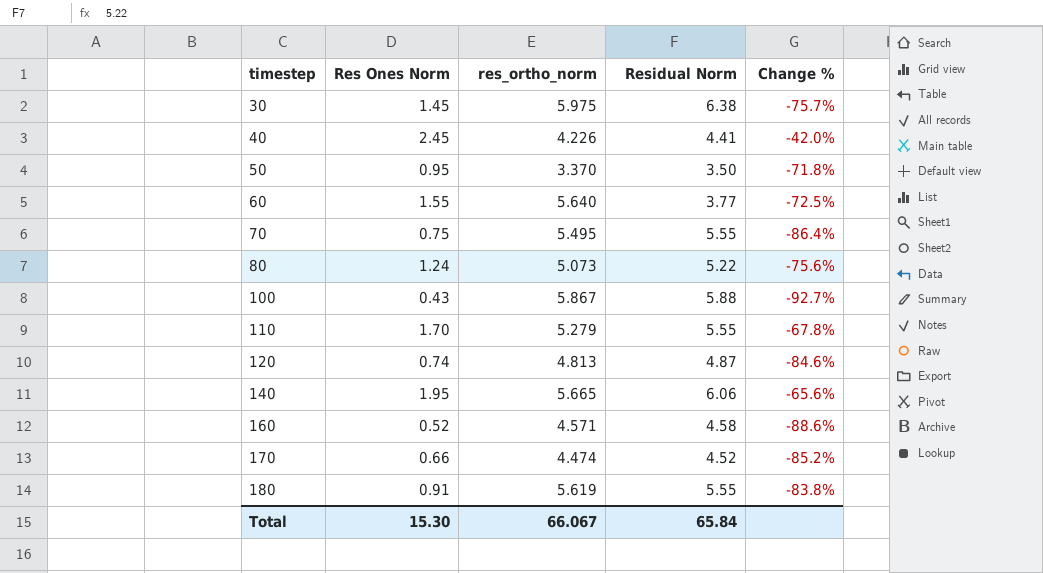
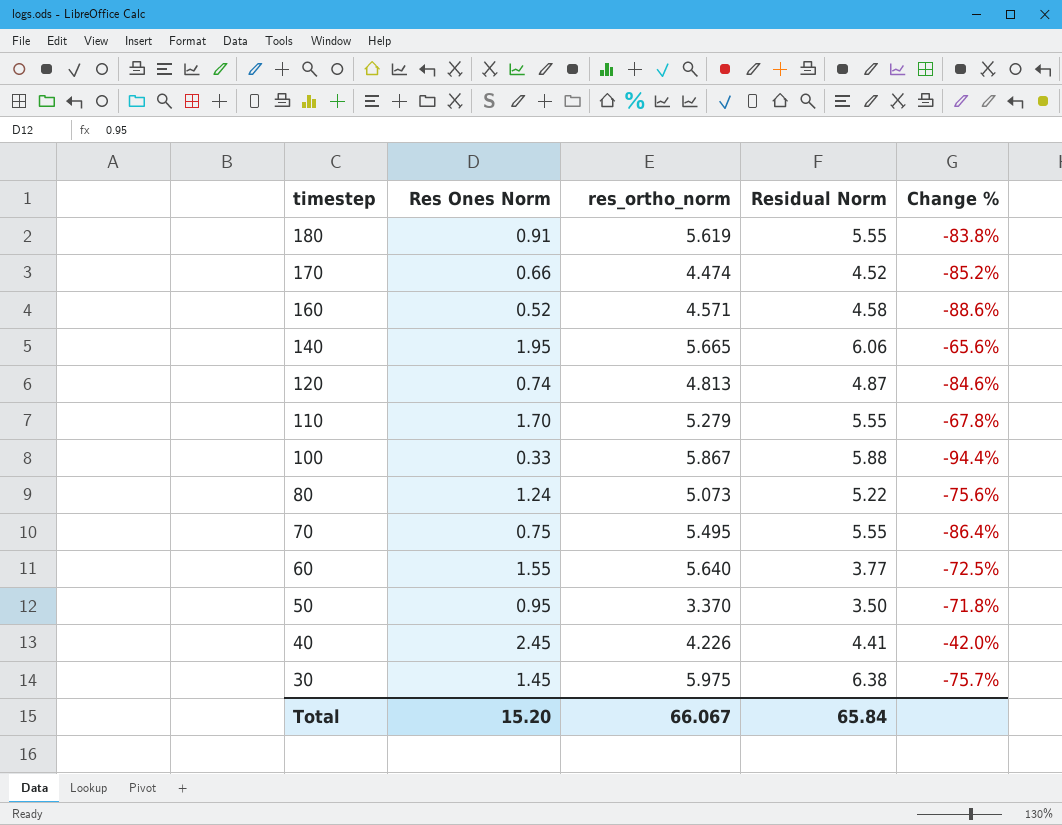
row order: timestep ascending -> timestep descending
100 | Res Ones Norm: 0.43 -> 0.33
100 | Change %: -92.7% -> -94.4%
Total | Res Ones Norm: 15.30 -> 15.20

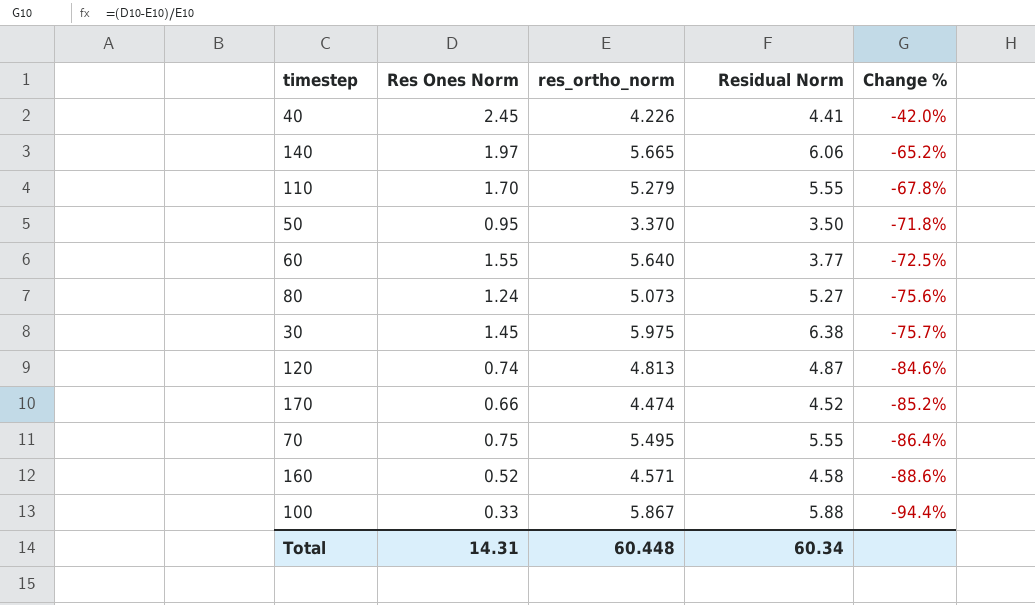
row order: timestep descending -> Change % descending
row 180: 0.91 | 5.619 | 5.55 | -83.8% -> none
140 | Res Ones Norm: 1.95 -> 1.97
140 | Change %: -65.6% -> -65.2%
80 | Residual Norm: 5.22 -> 5.27
Total | Res Ones Norm: 15.20 -> 14.31
Total | res_ortho_norm: 66.067 -> 60.448
Total | Residual Norm: 65.84 -> 60.34

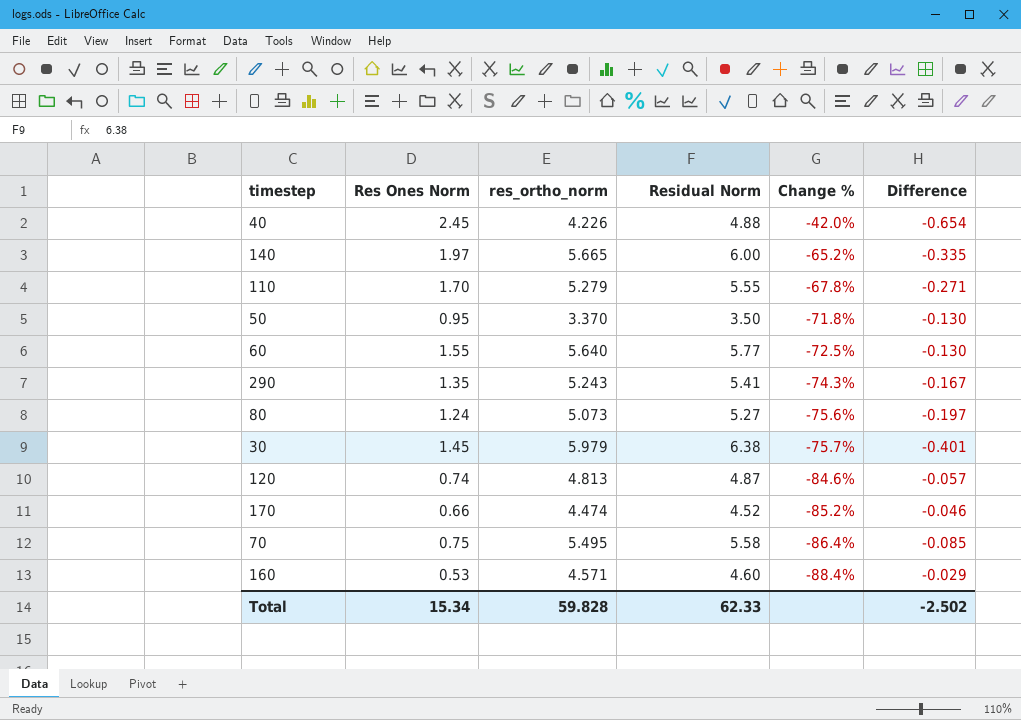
column Difference | formula: none -> [res_ortho_norm] - [Residual Norm]
row 100: 0.33 | 5.867 | 5.88 | -94.4% -> none
40 | Residual Norm: 4.41 -> 4.88
140 | Residual Norm: 6.06 -> 6.00
60 | Residual Norm: 3.77 -> 5.77
row 290: none -> 1.35 | 5.243 | 5.41 | -74.3% | -0.167
30 | res_ortho_norm: 5.975 -> 5.979
70 | Residual Norm: 5.55 -> 5.58
160 | Res Ones Norm: 0.52 -> 0.53
160 | Residual Norm: 4.58 -> 4.60
160 | Change %: -88.6% -> -88.4%
Total | Res Ones Norm: 14.31 -> 15.34
Total | res_ortho_norm: 60.448 -> 59.828
Total | Residual Norm: 60.34 -> 62.33

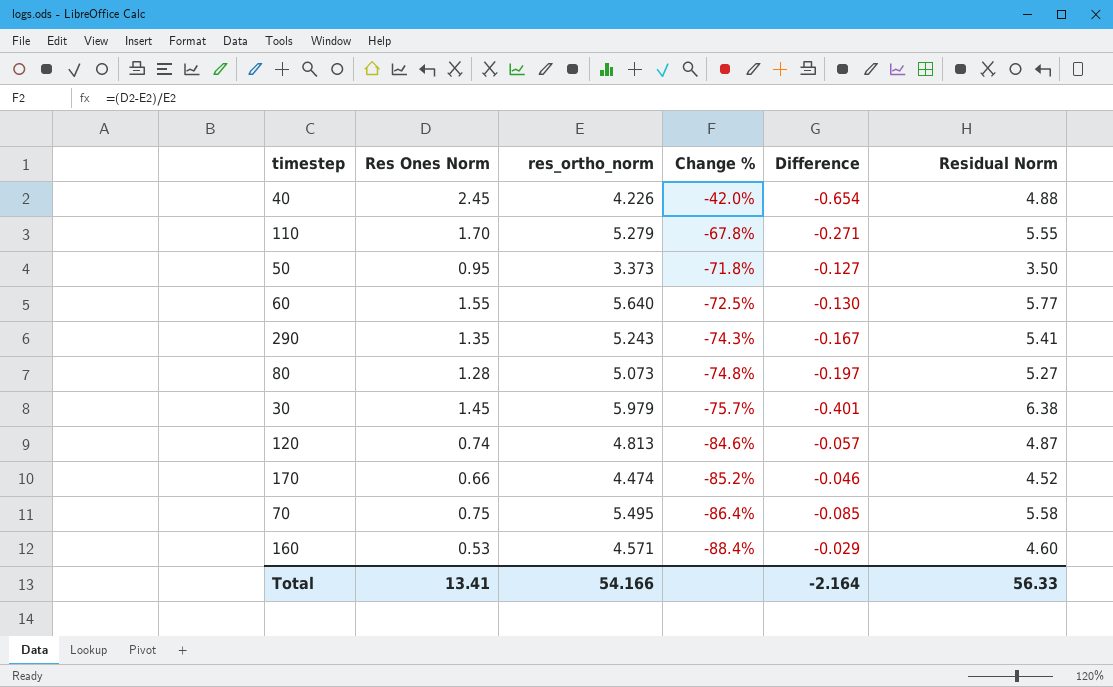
column Residual Norm | position: 4 -> 6
row 140: 1.97 | 5.665 | 6.00 | -65.2% | -0.335 -> none
50 | res_ortho_norm: 3.370 -> 3.373
50 | Difference: -0.130 -> -0.127
80 | Res Ones Norm: 1.24 -> 1.28
80 | Change %: -75.6% -> -74.8%
Total | Res Ones Norm: 15.34 -> 13.41
Total | res_ortho_norm: 59.828 -> 54.166
Total | Difference: -2.502 -> -2.164
Total | Residual Norm: 62.33 -> 56.33

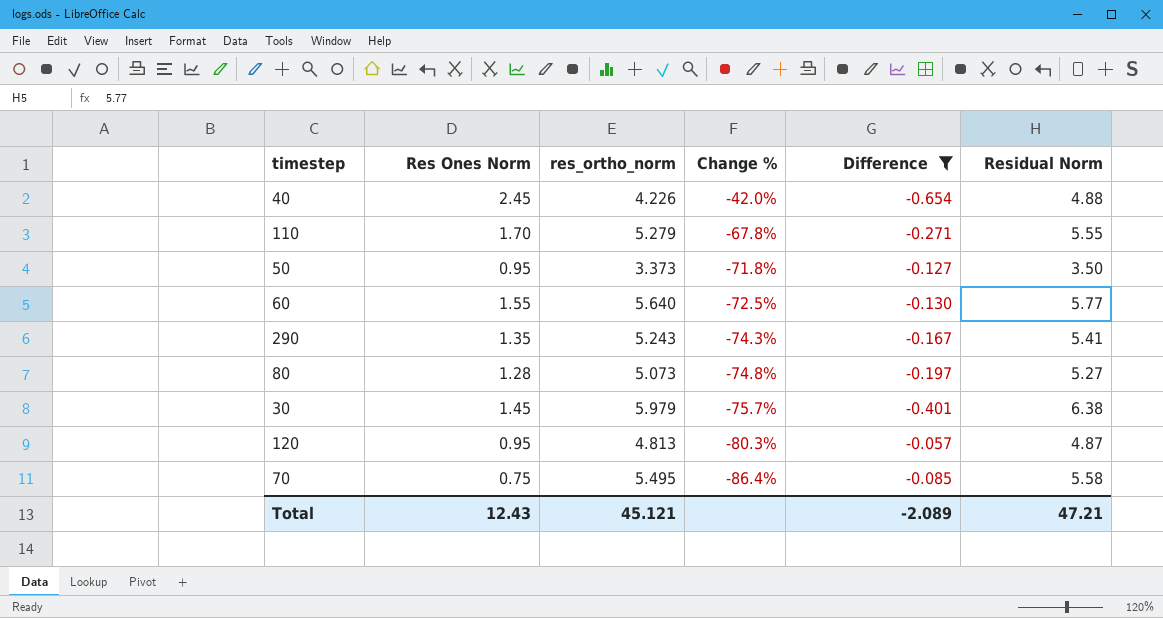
filter: none -> Difference <= -0.057
120 | Res Ones Norm: 0.74 -> 0.95
120 | Change %: -84.6% -> -80.3%
Total | Res Ones Norm: 13.41 -> 12.43
Total | res_ortho_norm: 54.166 -> 45.121
Total | Difference: -2.164 -> -2.089
Total | Residual Norm: 56.33 -> 47.21

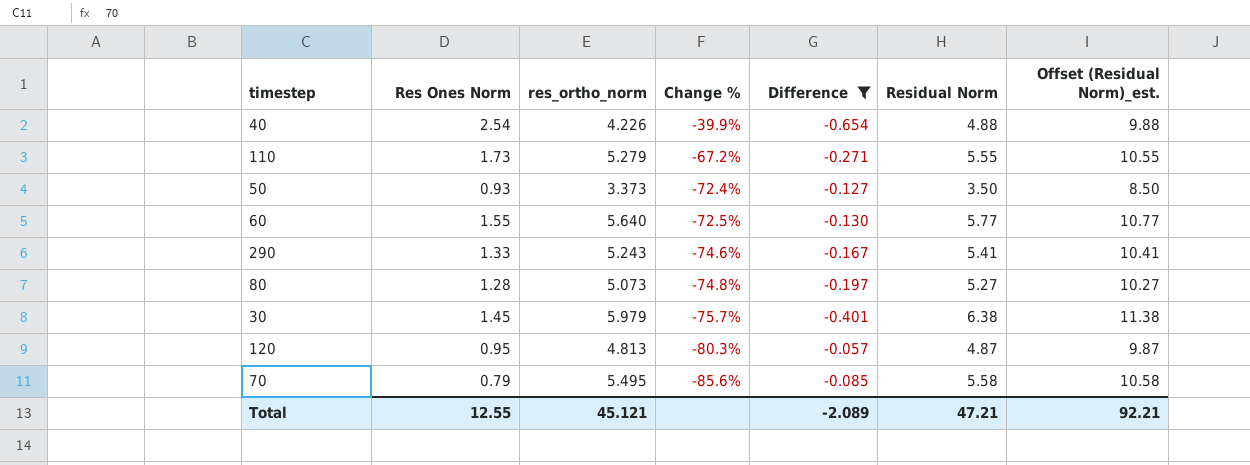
column Offset (Residual Norm)_est. | formula: none -> [Residual Norm] + 5
40 | Res Ones Norm: 2.45 -> 2.54
40 | Change %: -42.0% -> -39.9%
110 | Res Ones Norm: 1.70 -> 1.73
110 | Change %: -67.8% -> -67.2%
50 | Res Ones Norm: 0.95 -> 0.93
50 | Change %: -71.8% -> -72.4%
290 | Res Ones Norm: 1.35 -> 1.33
290 | Change %: -74.3% -> -74.6%
70 | Res Ones Norm: 0.75 -> 0.79
70 | Change %: -86.4% -> -85.6%
Total | Res Ones Norm: 12.43 -> 12.55

